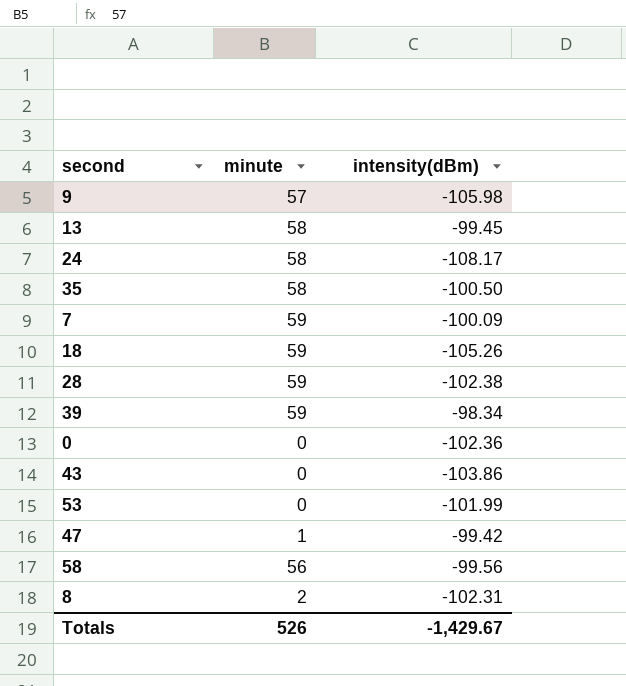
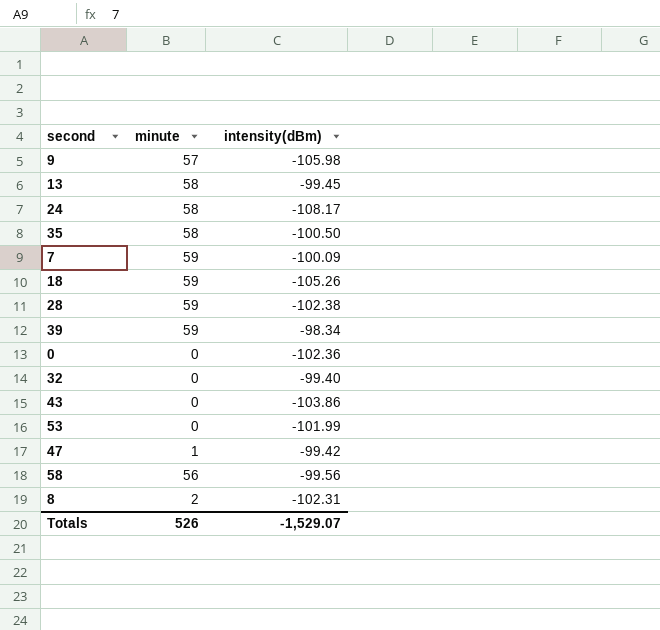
row 32: none -> 0 | -99.40
Totals | intensity(dBm): -1,429.67 -> -1,529.07

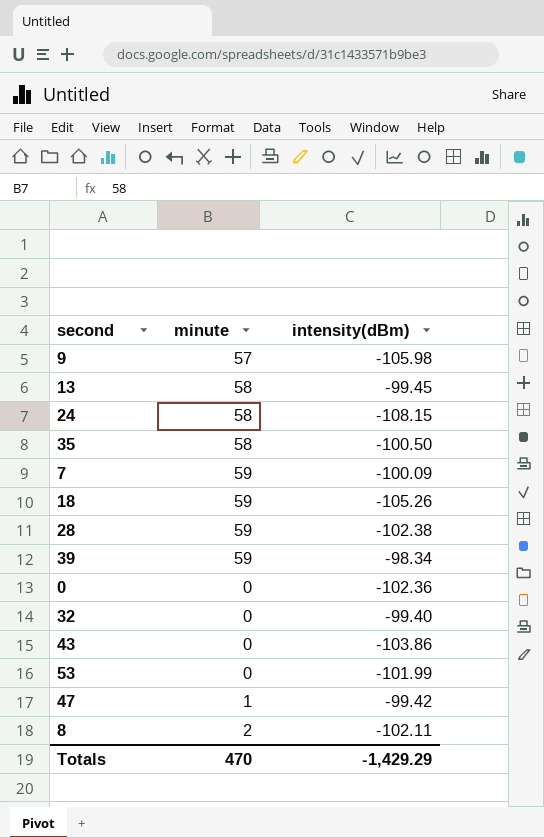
row 58: 56 | -99.56 -> none
24 | intensity(dBm): -108.17 -> -108.15
8 | intensity(dBm): -102.31 -> -102.11
Totals | minute: 526 -> 470
Totals | intensity(dBm): -1,529.07 -> -1,429.29

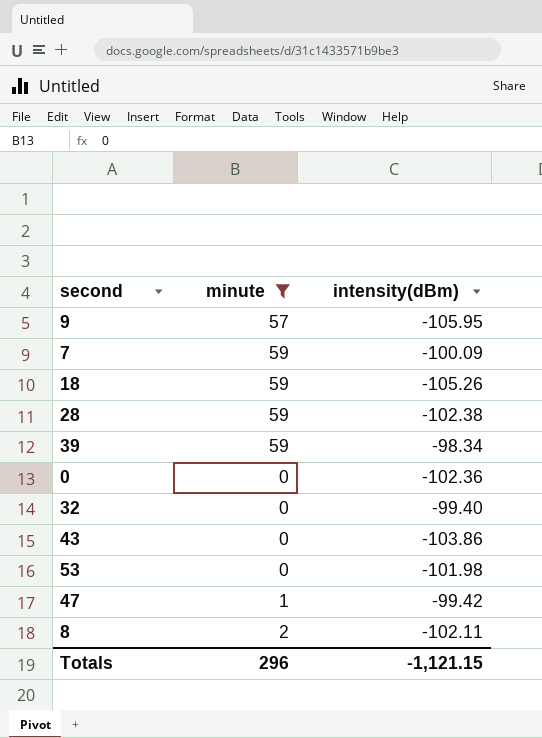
filter: none -> minute != 58
9 | intensity(dBm): -105.98 -> -105.95
53 | intensity(dBm): -101.99 -> -101.98
Totals | minute: 470 -> 296
Totals | intensity(dBm): -1,429.29 -> -1,121.15

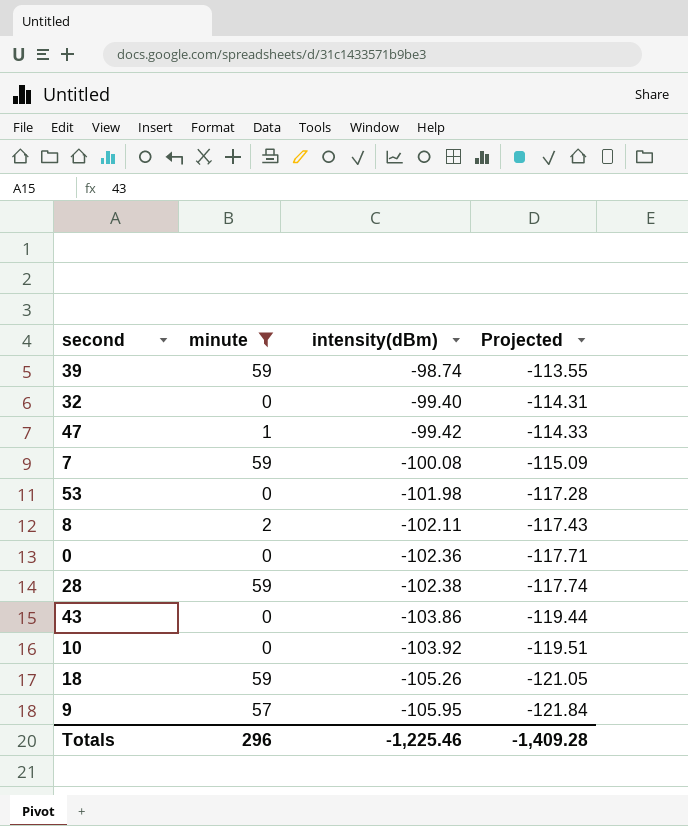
row order: none -> intensity(dBm) descending
column Projected | formula: none -> [intensity(dBm)] * 1.15
39 | intensity(dBm): -98.34 -> -98.74
7 | intensity(dBm): -100.09 -> -100.08
row 10: none -> 0 | -103.92 | -119.51
Totals | intensity(dBm): -1,121.15 -> -1,225.46

